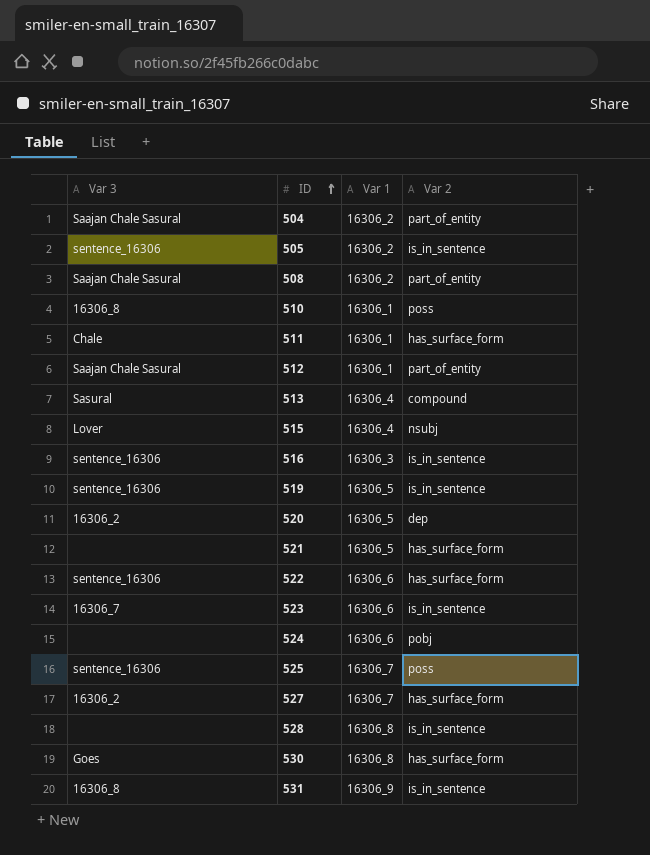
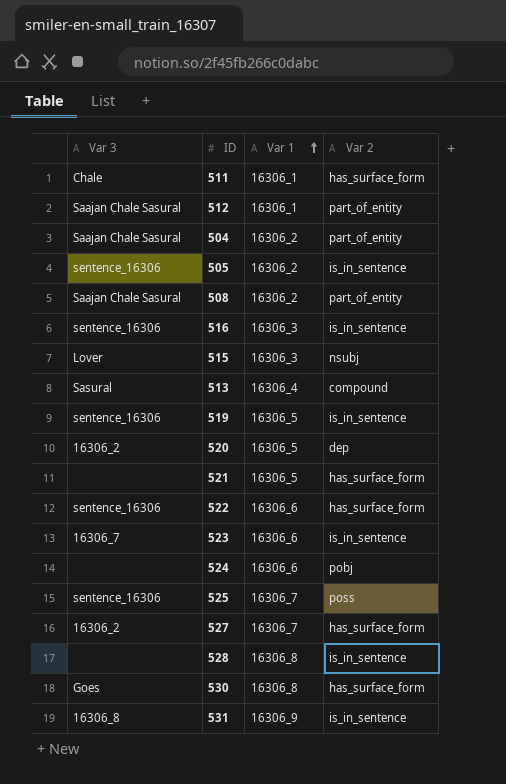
row order: ID ascending -> Var 1 ascending
row 510: 16306_8 | 16306_1 | poss -> none
515 | Var 1: 16306_4 -> 16306_3

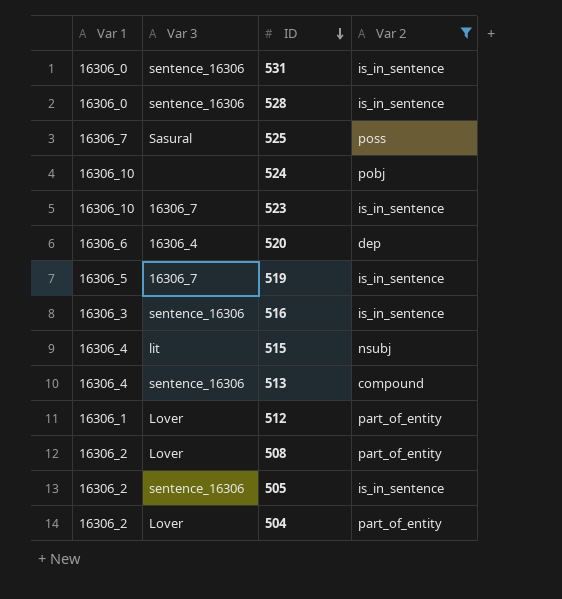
filter: none -> Var 2 != has_surface_form
row order: Var 1 ascending -> ID descending
column Var 1 | position: 3 -> 1
531 | Var 1: 16306_9 -> 16306_0
531 | Var 3: 16306_8 -> sentence_16306
528 | Var 1: 16306_8 -> 16306_0
528 | Var 3: none -> sentence_16306
525 | Var 3: sentence_16306 -> Sasural
524 | Var 1: 16306_6 -> 16306_10
523 | Var 1: 16306_6 -> 16306_10
520 | Var 1: 16306_5 -> 16306_6
520 | Var 3: 16306_2 -> 16306_4
519 | Var 3: sentence_16306 -> 16306_7
515 | Var 1: 16306_3 -> 16306_4
515 | Var 3: Lover -> lit
513 | Var 3: Sasural -> sentence_16306
512 | Var 3: Saajan Chale Sasural -> Lover
508 | Var 3: Saajan Chale Sasural -> Lover
504 | Var 3: Saajan Chale Sasural -> Lover

